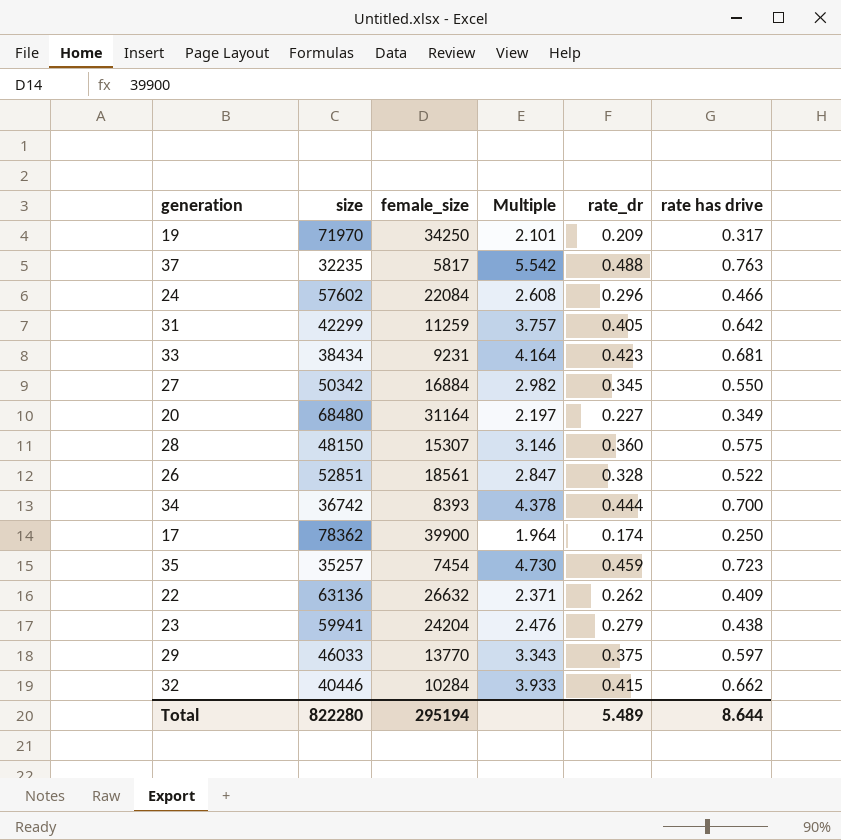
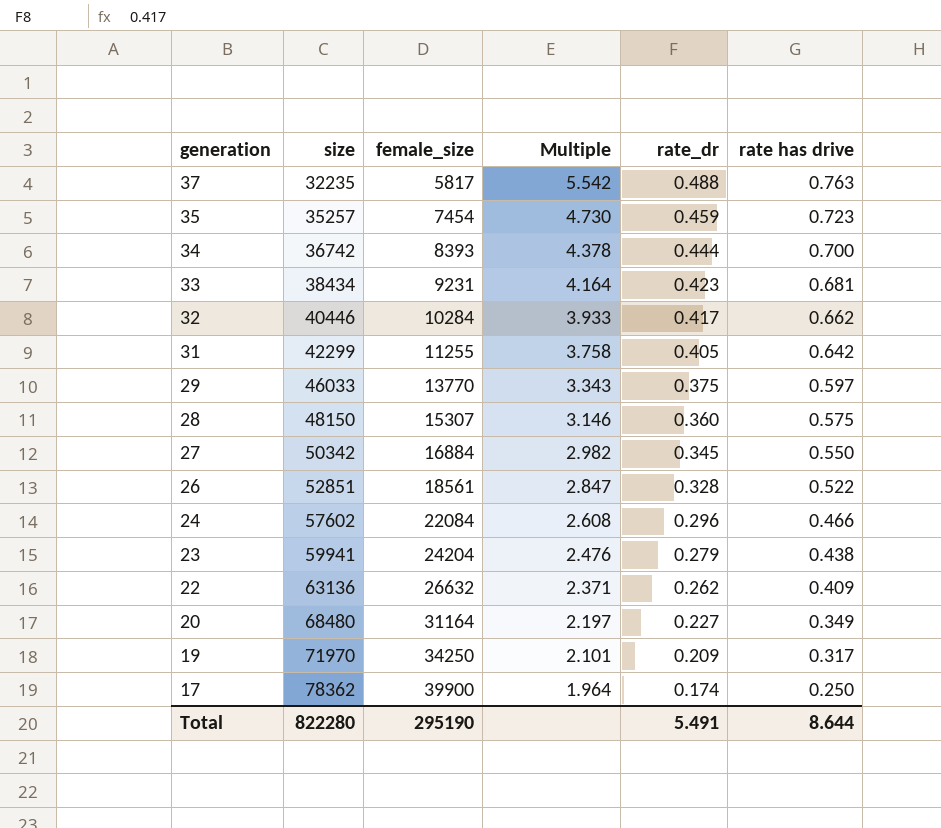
row order: none -> generation descending
32 | rate_dr: 0.415 -> 0.417
31 | female_size: 11259 -> 11255
31 | Multiple: 3.757 -> 3.758
Total | female_size: 295194 -> 295190
Total | rate_dr: 5.489 -> 5.491

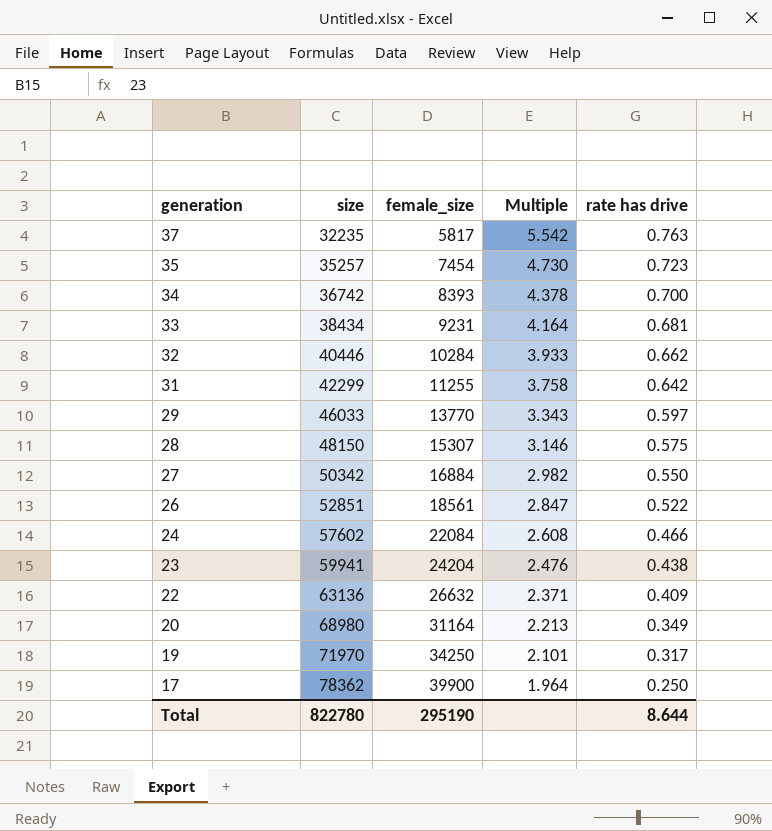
column rate_dr | position: 5 -> none
20 | size: 68480 -> 68980
20 | Multiple: 2.197 -> 2.213
Total | size: 822280 -> 822780

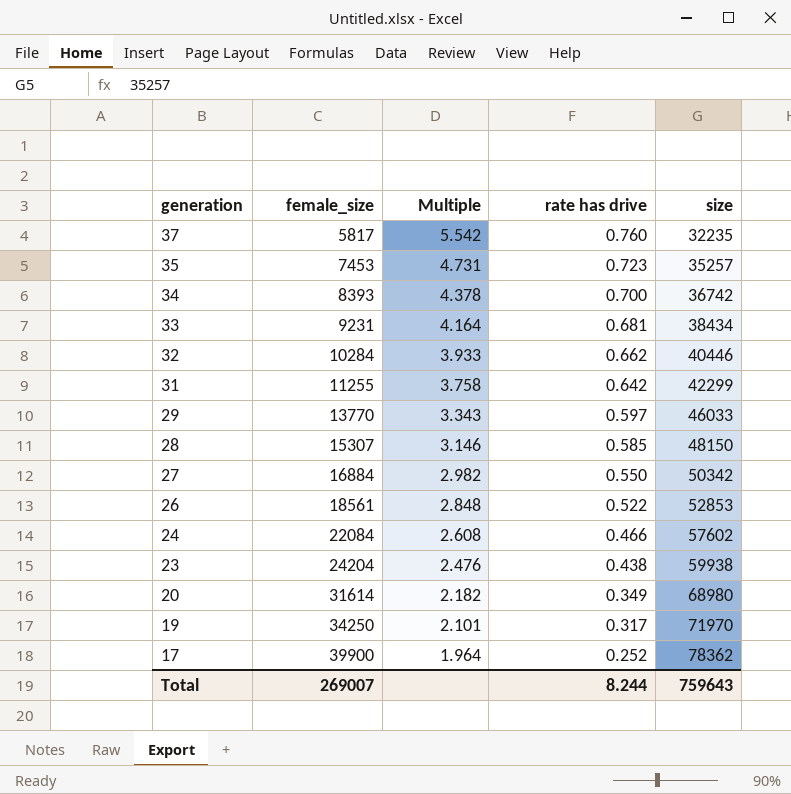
column size | position: 2 -> 5
row 22: 63136 | 26632 | 2.371 | 0.409 -> none
37 | rate has drive: 0.763 -> 0.760
35 | female_size: 7454 -> 7453
35 | Multiple: 4.730 -> 4.731
28 | rate has drive: 0.575 -> 0.585
26 | Multiple: 2.847 -> 2.848
26 | size: 52851 -> 52853
23 | size: 59941 -> 59938
20 | female_size: 31164 -> 31614
20 | Multiple: 2.213 -> 2.182
17 | rate has drive: 0.250 -> 0.252
Total | female_size: 295190 -> 269007
Total | rate has drive: 8.644 -> 8.244
Total | size: 822780 -> 759643

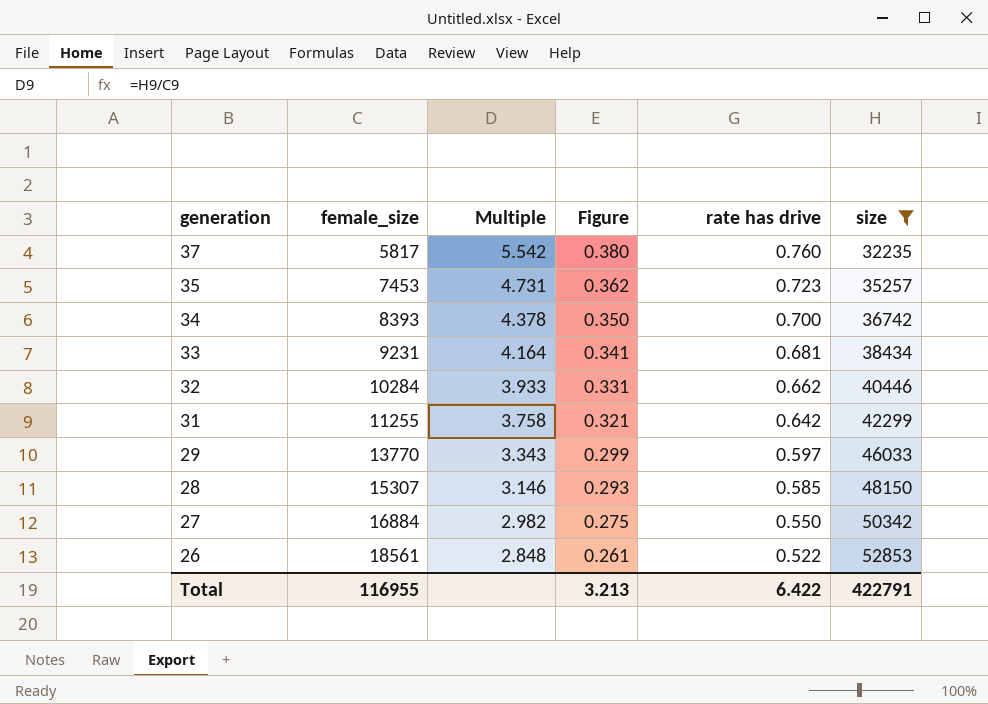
filter: none -> size <= 52853
column Figure | formula: none -> [rate has drive] * 0.5
Total | female_size: 269007 -> 116955
Total | rate has drive: 8.244 -> 6.422
Total | size: 759643 -> 422791

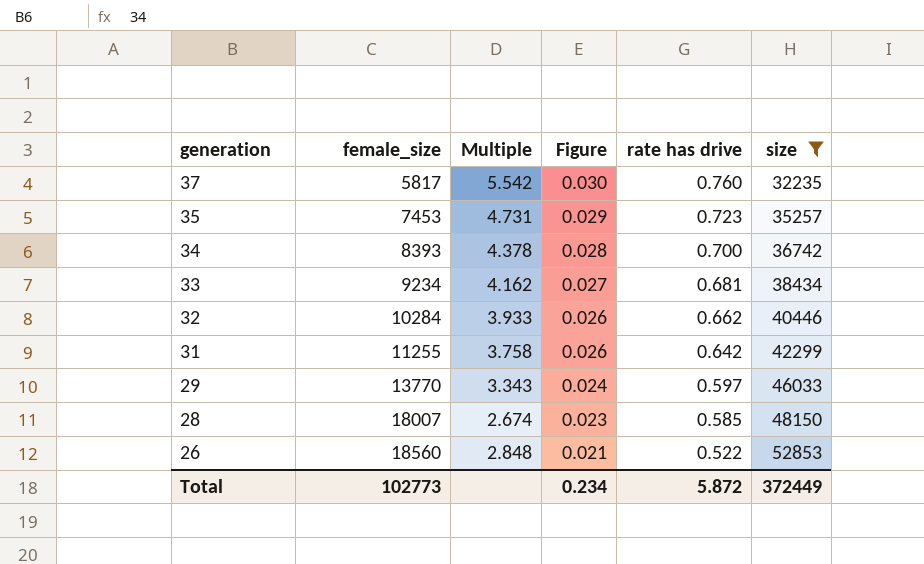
column Figure | formula: [rate has drive] * 0.5 -> [rate has drive] * 0.04
row 27: 16884 | 2.982 | 0.275 | 0.550 | 50342 -> none
33 | female_size: 9231 -> 9234
33 | Multiple: 4.164 -> 4.162
28 | female_size: 15307 -> 18007
28 | Multiple: 3.146 -> 2.674
26 | female_size: 18561 -> 18560
Total | female_size: 116955 -> 102773
Total | Figure: 3.213 -> 0.234
Total | rate has drive: 6.422 -> 5.872
Total | size: 422791 -> 372449

